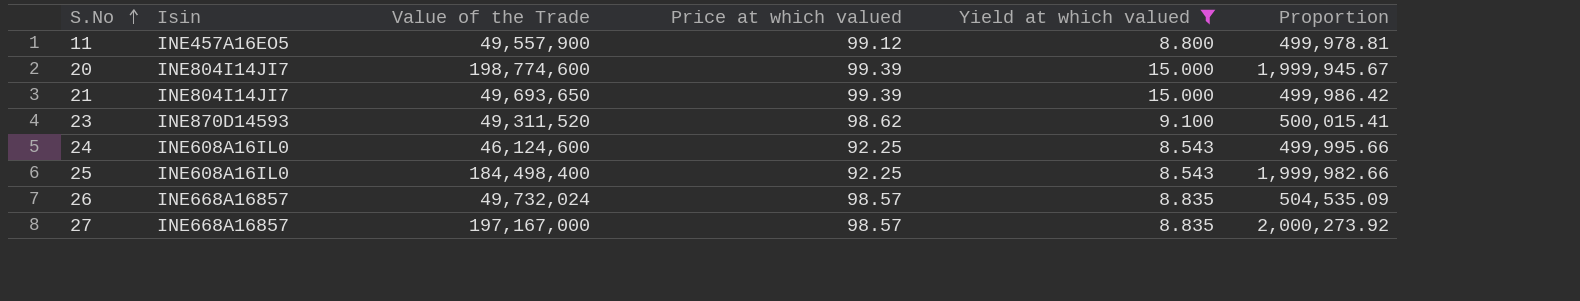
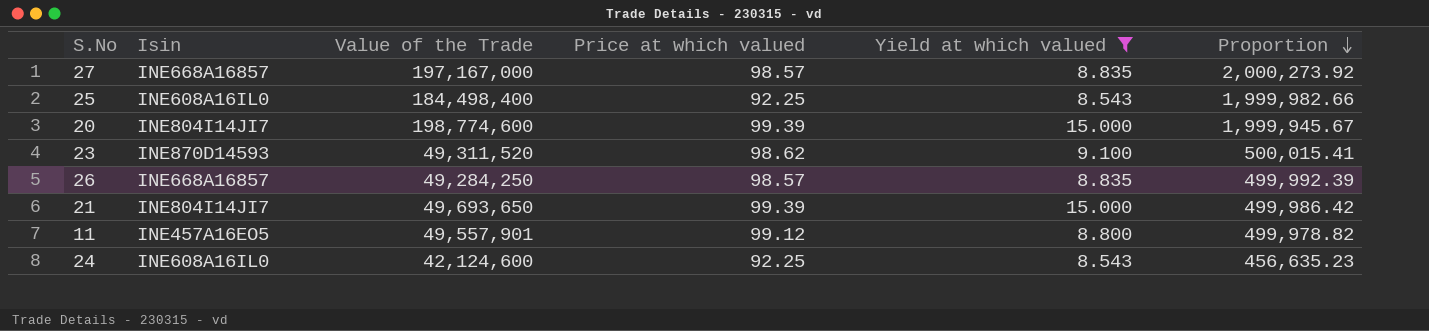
row order: S.No ascending -> Proportion descending
26 | Value of the Trade: 49,732,024 -> 49,284,250
26 | Proportion: 504,535.09 -> 499,992.39
11 | Value of the Trade: 49,557,900 -> 49,557,901
11 | Proportion: 499,978.81 -> 499,978.82
24 | Value of the Trade: 46,124,600 -> 42,124,600
24 | Proportion: 499,995.66 -> 456,635.23

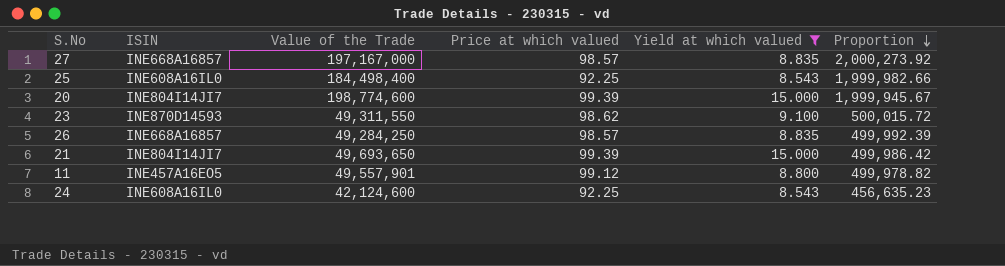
column name: Isin -> ISIN
23 | Value of the Trade: 49,311,520 -> 49,311,550
23 | Proportion: 500,015.41 -> 500,015.72

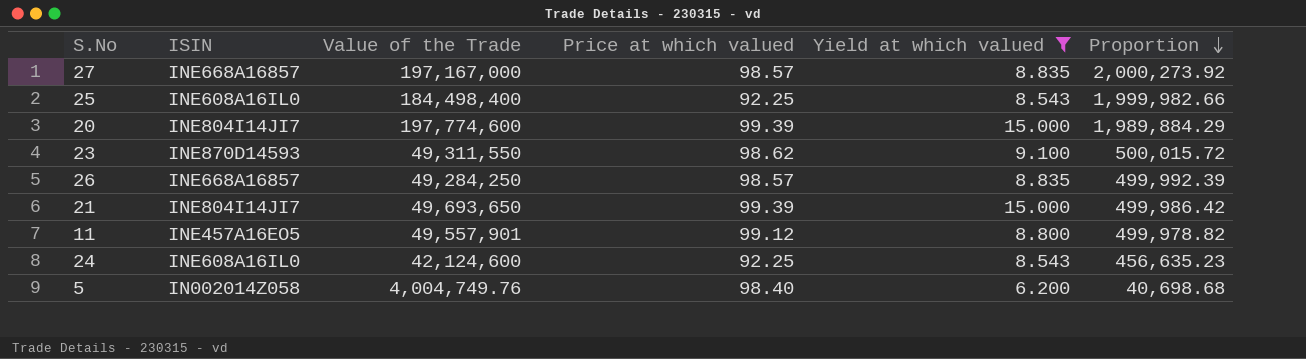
20 | Value of the Trade: 198,774,600 -> 197,774,600
20 | Proportion: 1,999,945.67 -> 1,989,884.29
row 5: none -> IN002014Z058 | 4,004,749.76 | 98.40 | 6.200 | 40,698.68

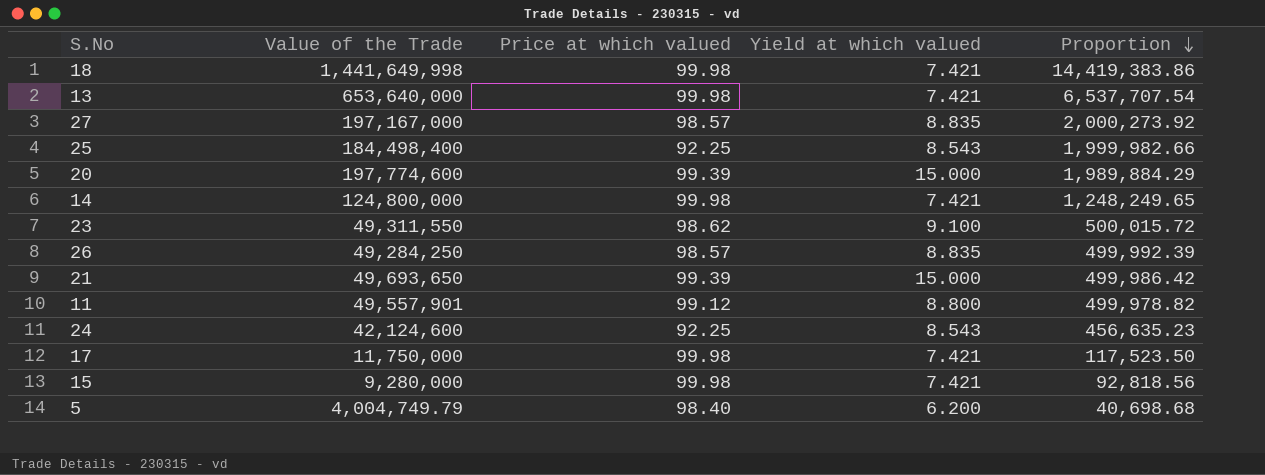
filter: Yield at which valued != 7.421 -> none
column ISIN | position: 2 -> none
5 | Value of the Trade: 4,004,749.76 -> 4,004,749.79

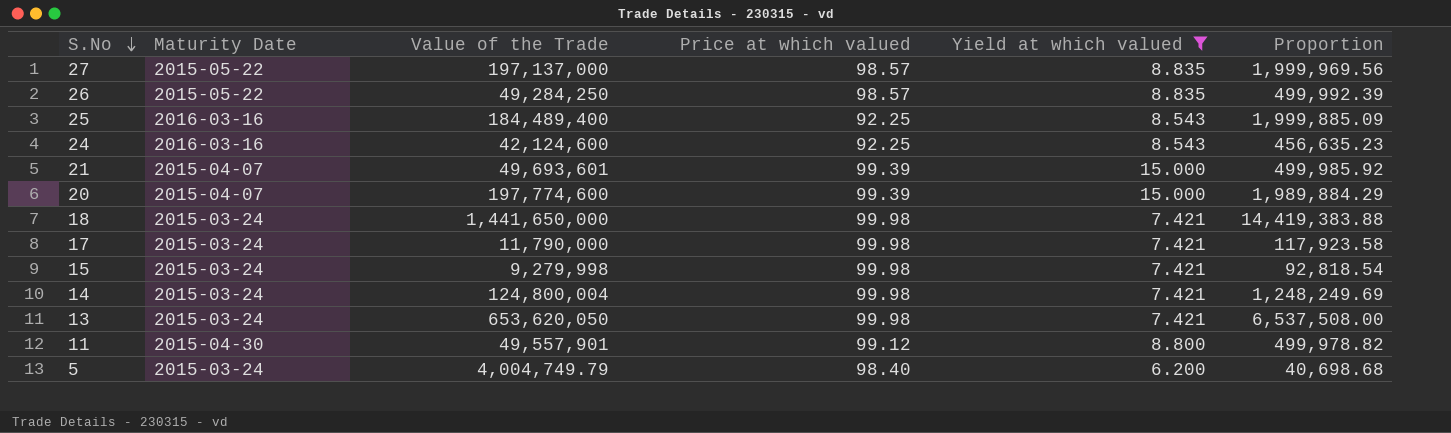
filter: none -> Yield at which valued != 9.100
row order: Proportion descending -> S.No descending
column Maturity Date | position: none -> 2
27 | Value of the Trade: 197,167,000 -> 197,137,000
27 | Proportion: 2,000,273.92 -> 1,999,969.56
25 | Value of the Trade: 184,498,400 -> 184,489,400
25 | Proportion: 1,999,982.66 -> 1,999,885.09
21 | Value of the Trade: 49,693,650 -> 49,693,601
21 | Proportion: 499,986.42 -> 499,985.92
18 | Value of the Trade: 1,441,649,998 -> 1,441,650,000
18 | Proportion: 14,419,383.86 -> 14,419,383.88
17 | Value of the Trade: 11,750,000 -> 11,790,000
17 | Proportion: 117,523.50 -> 117,923.58
15 | Value of the Trade: 9,280,000 -> 9,279,998
15 | Proportion: 92,818.56 -> 92,818.54
14 | Value of the Trade: 124,800,000 -> 124,800,004
14 | Proportion: 1,248,249.65 -> 1,248,249.69
13 | Value of the Trade: 653,640,000 -> 653,620,050
13 | Proportion: 6,537,707.54 -> 6,537,508.00

